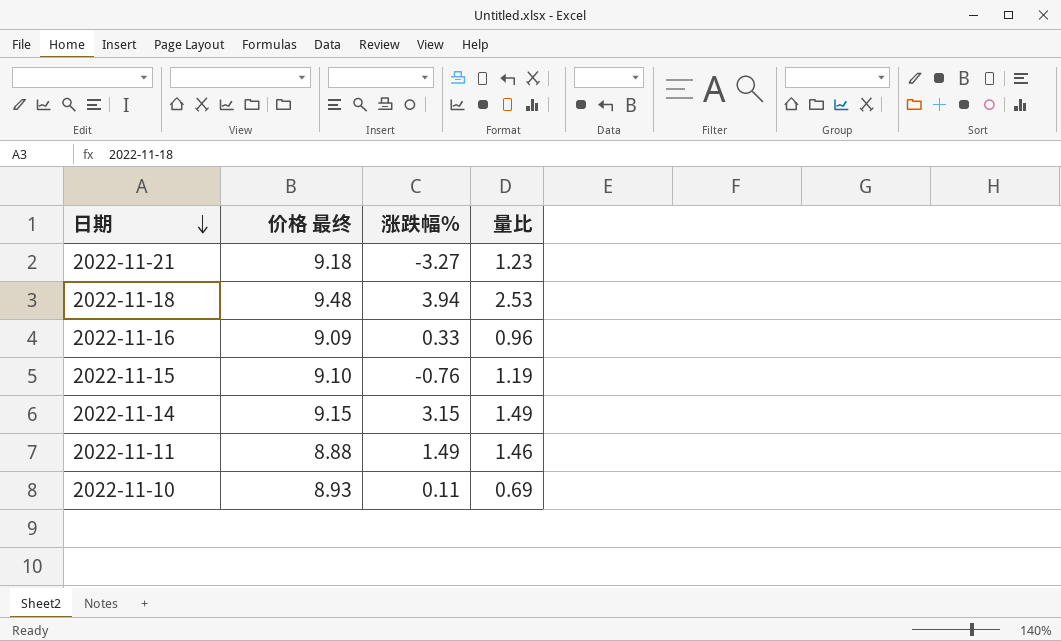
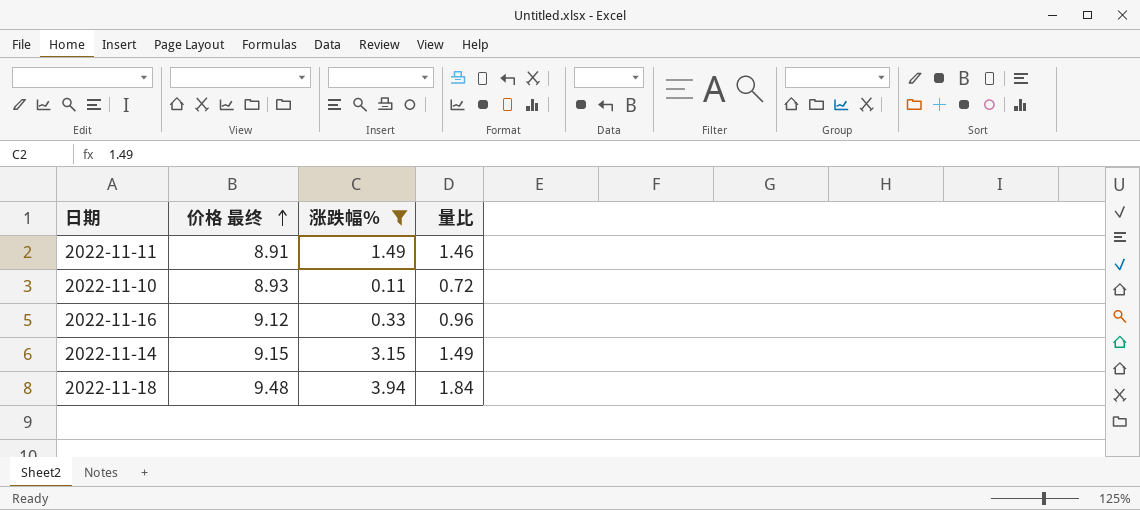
filter: none -> 涨跌幅% >= 0.11
row order: 日期 descending -> 价格 最终 ascending
2022-11-11 | 价格 最终: 8.88 -> 8.91
2022-11-10 | 量比: 0.69 -> 0.72
2022-11-16 | 价格 最终: 9.09 -> 9.12
2022-11-18 | 量比: 2.53 -> 1.84

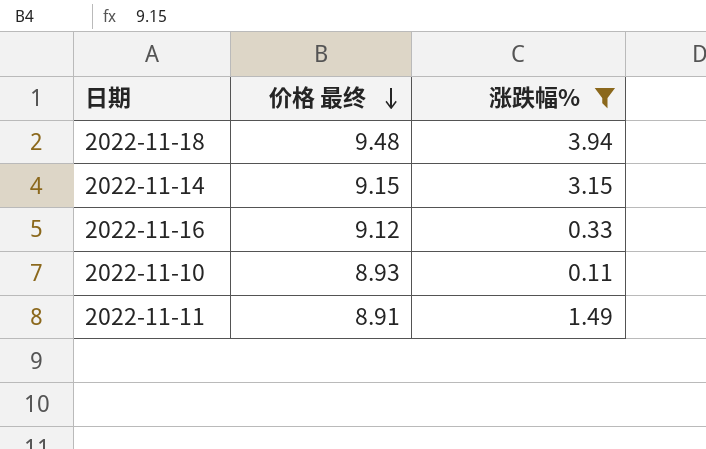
row order: 价格 最终 ascending -> 价格 最终 descending
column 量比 | position: 4 -> none

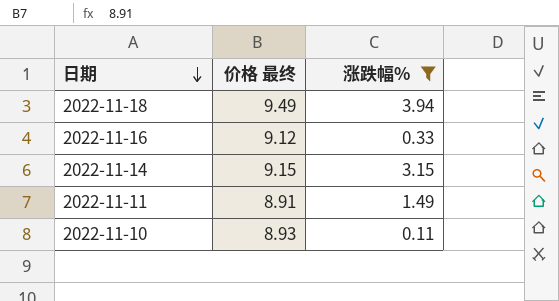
row order: 价格 最终 descending -> 日期 descending
2022-11-18 | 价格 最终: 9.48 -> 9.49

